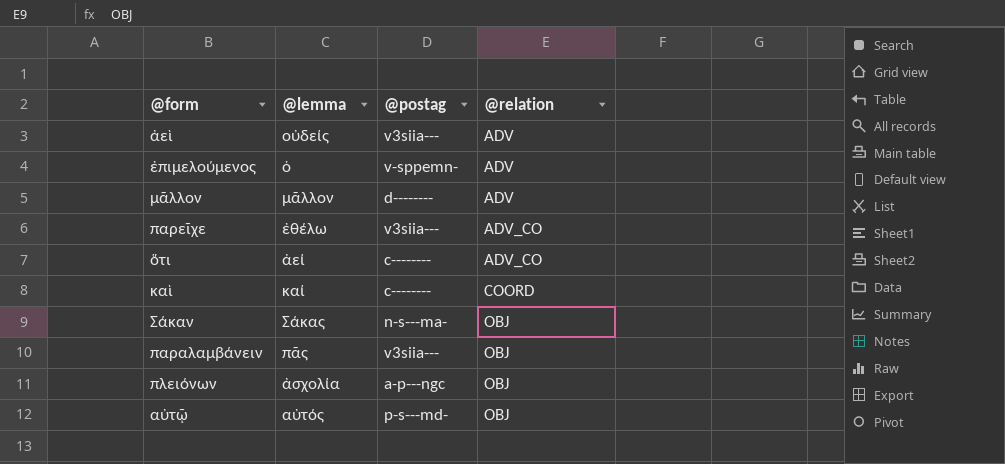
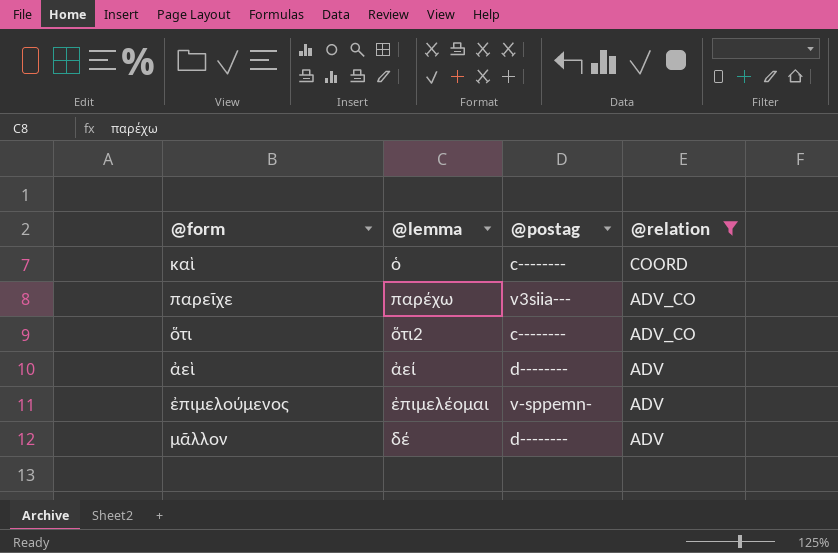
filter: none -> @relation != OBJ
row order: @relation ascending -> @relation descending
καὶ | @lemma: καί -> ὁ
παρεῖχε | @lemma: ἐθέλω -> παρέχω
ὅτι | @lemma: ἀεί -> ὅτι2
ἀεὶ | @lemma: οὐδείς -> ἀεί
ἀεὶ | @postag: v3siia--- -> d--------
ἐπιμελούμενος | @lemma: ὁ -> ἐπιμελέομαι
μᾶλλον | @lemma: μᾶλλον -> δέ

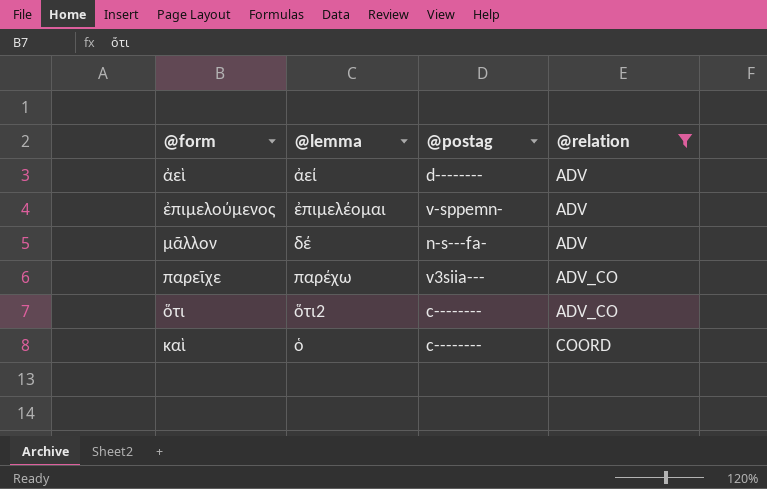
row order: @relation descending -> @relation ascending
μᾶλλον | @postag: d-------- -> n-s---fa-

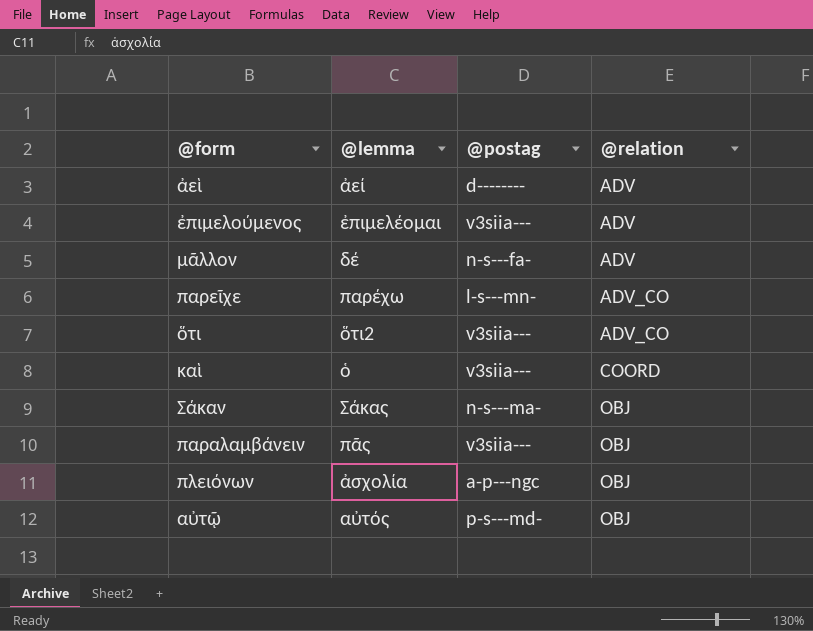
filter: @relation != OBJ -> none
ἐπιμελούμενος | @postag: v-sppemn- -> v3siia---
παρεῖχε | @postag: v3siia--- -> l-s---mn-
ὅτι | @postag: c-------- -> v3siia---
καὶ | @postag: c-------- -> v3siia---

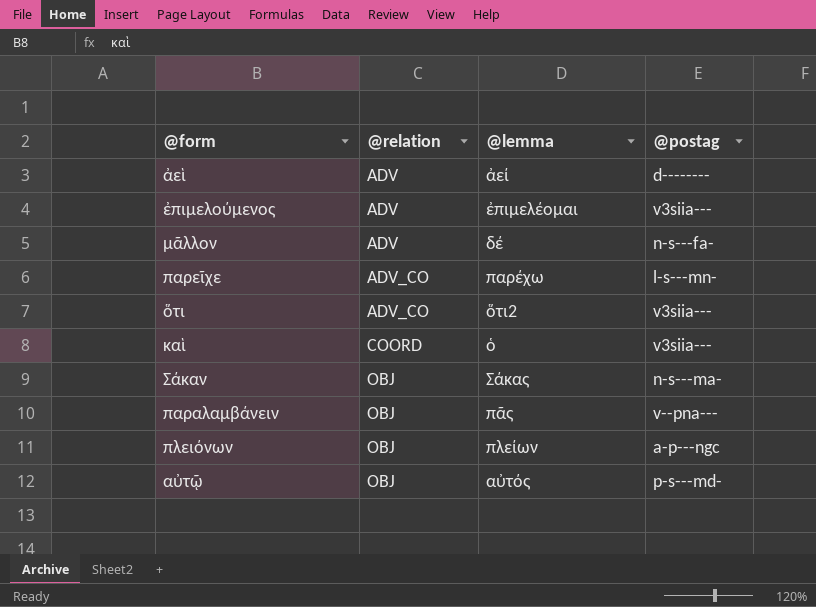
column @relation | position: 4 -> 2
παραλαμβάνειν | @postag: v3siia--- -> v--pna---
πλειόνων | @lemma: ἀσχολία -> πλείων

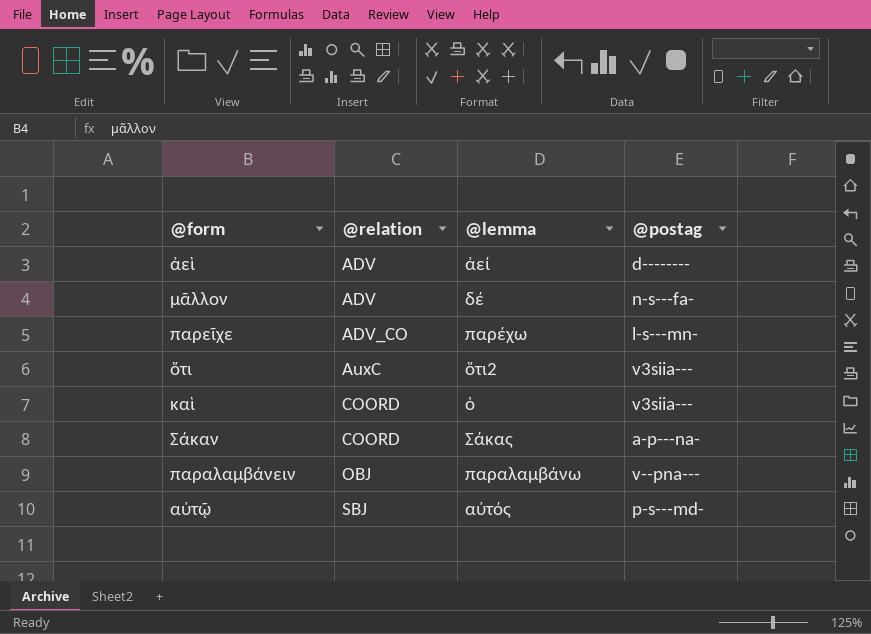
row ἐπιμελούμενος: ADV | ἐπιμελέομαι | v3siia--- -> none
row πλειόνων: OBJ | πλείων | a-p---ngc -> none
ὅτι | @relation: ADV_CO -> AuxC
Σάκαν | @relation: OBJ -> COORD
Σάκαν | @postag: n-s---ma- -> a-p---na-
παραλαμβάνειν | @lemma: πᾶς -> παραλαμβάνω
αὐτῷ | @relation: OBJ -> SBJ

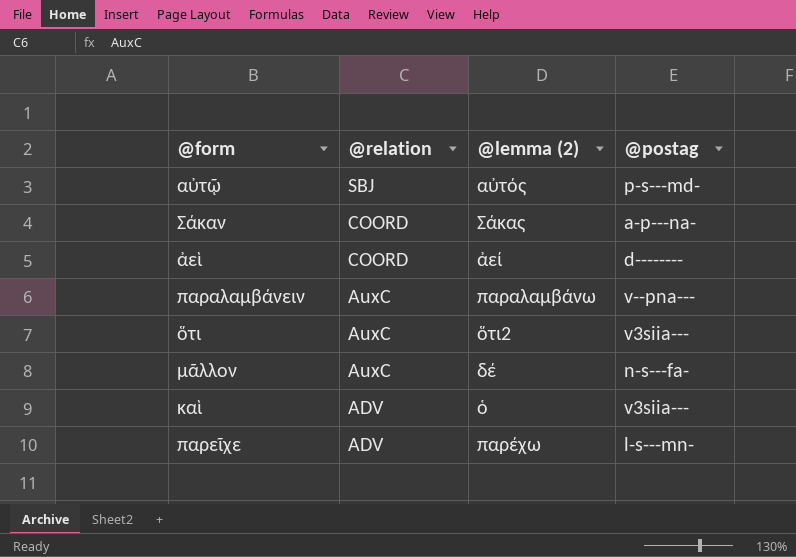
row order: @relation ascending -> @relation descending
column name: @lemma -> @lemma (2)
ἀεὶ | @relation: ADV -> COORD
παραλαμβάνειν | @relation: OBJ -> AuxC
μᾶλλον | @relation: ADV -> AuxC
καὶ | @relation: COORD -> ADV
παρεῖχε | @relation: ADV_CO -> ADV

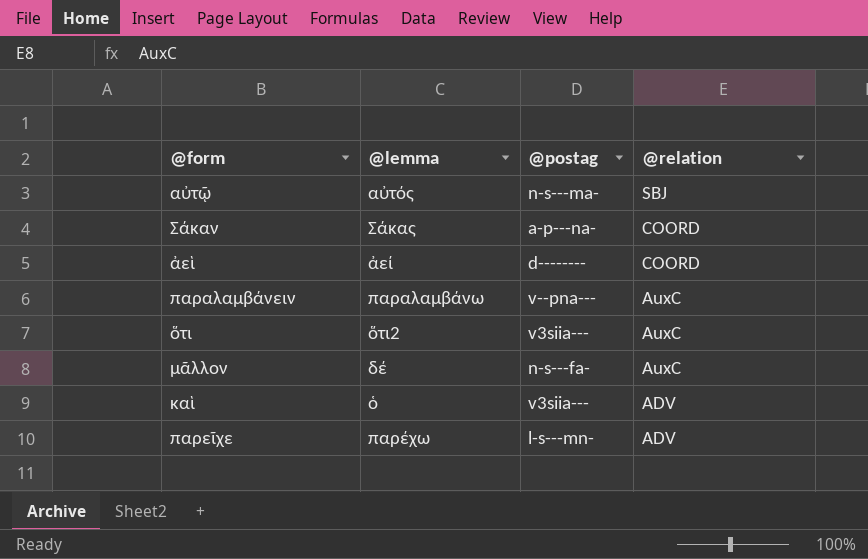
column name: @lemma (2) -> @lemma
column @relation | position: 2 -> 4
αὐτῷ | @postag: p-s---md- -> n-s---ma-

